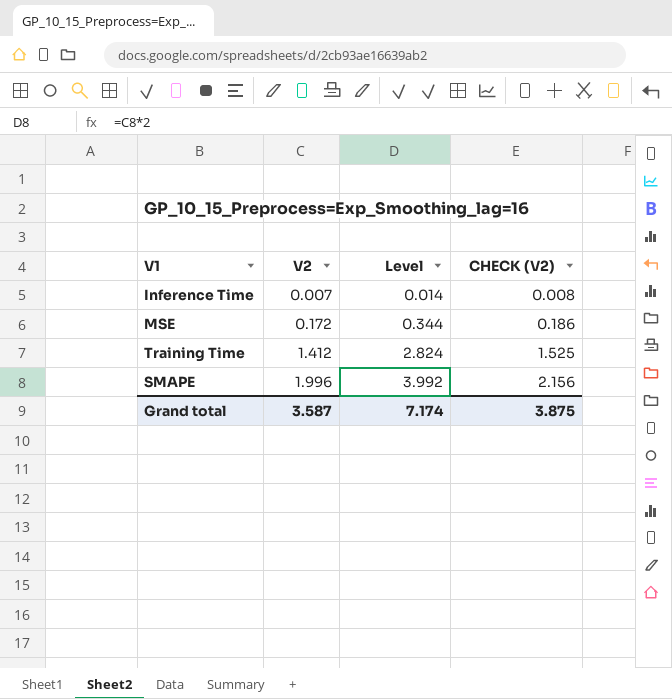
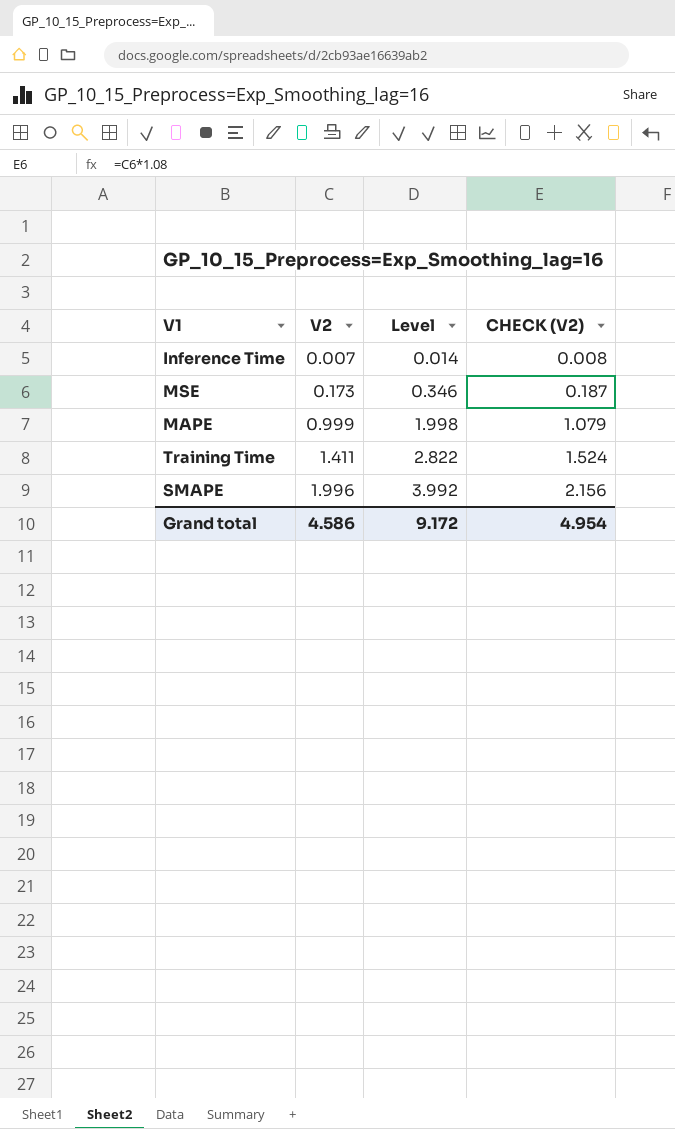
MSE | V2: 0.172 -> 0.173
MSE | Level: 0.344 -> 0.346
MSE | CHECK (V2): 0.186 -> 0.187
row MAPE: none -> 0.999 | 1.998 | 1.079
Training Time | V2: 1.412 -> 1.411
Training Time | Level: 2.824 -> 2.822
Training Time | CHECK (V2): 1.525 -> 1.524
Grand total | V2: 3.587 -> 4.586
Grand total | Level: 7.174 -> 9.172
Grand total | CHECK (V2): 3.875 -> 4.954

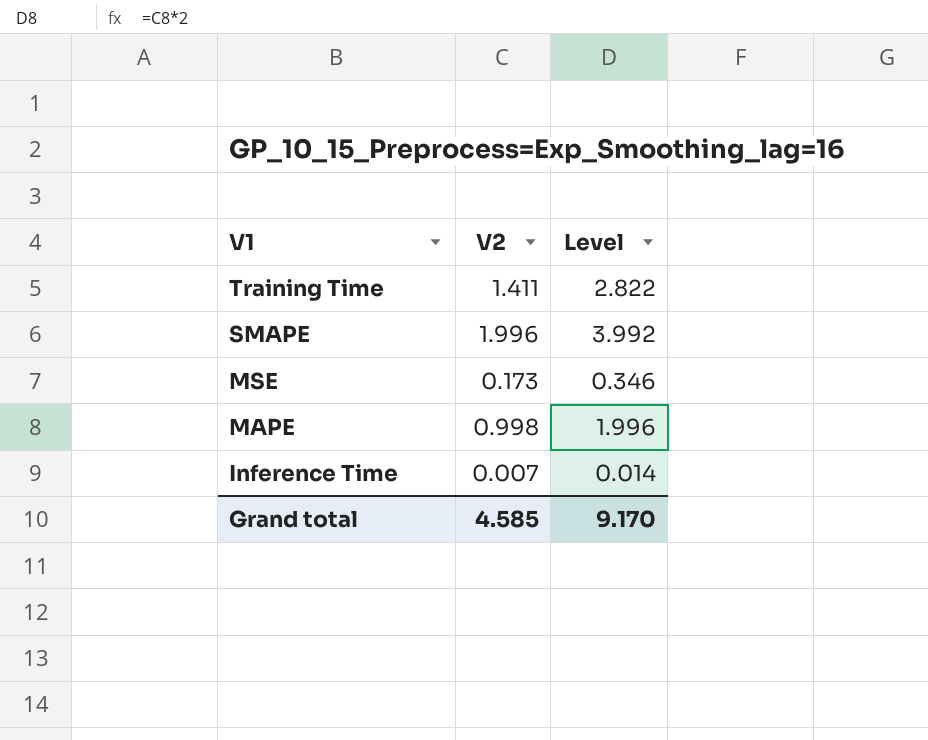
row order: V2 ascending -> V1 descending
column CHECK (V2) | formula: [V2] * 1.08 -> none
MAPE | V2: 0.999 -> 0.998
MAPE | Level: 1.998 -> 1.996
Grand total | V2: 4.586 -> 4.585
Grand total | Level: 9.172 -> 9.170

